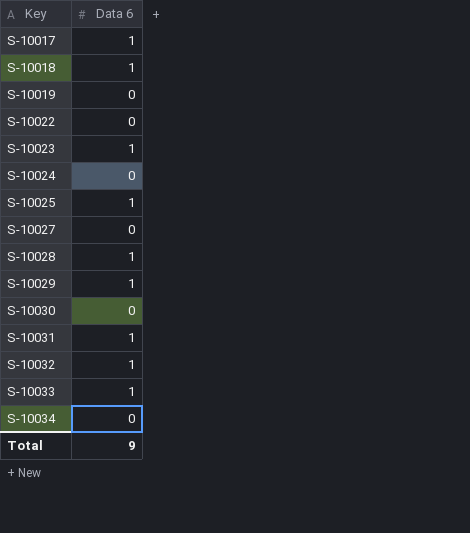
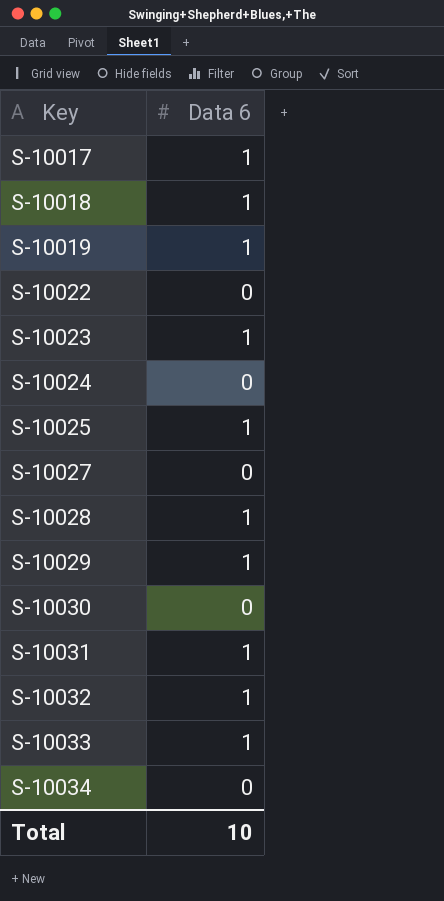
S-10019 | Data 6: 0 -> 1
Total | Data 6: 9 -> 10

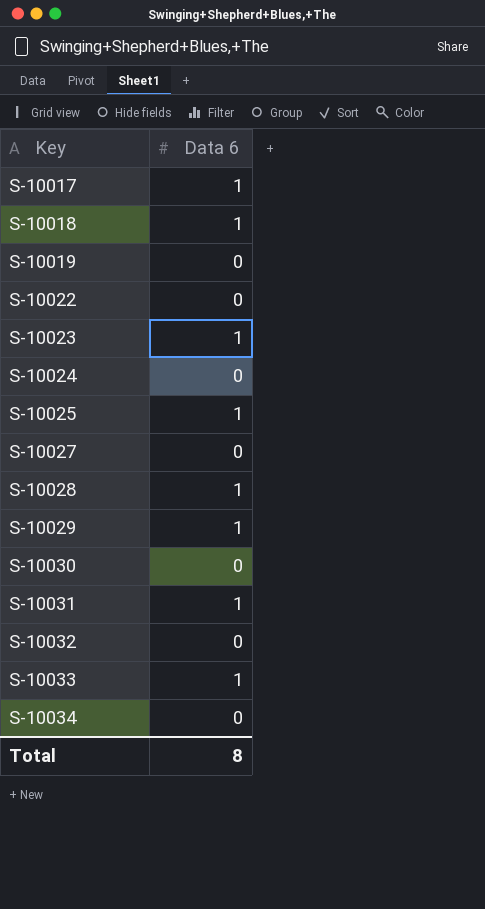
S-10019 | Data 6: 1 -> 0
S-10032 | Data 6: 1 -> 0
Total | Data 6: 10 -> 8

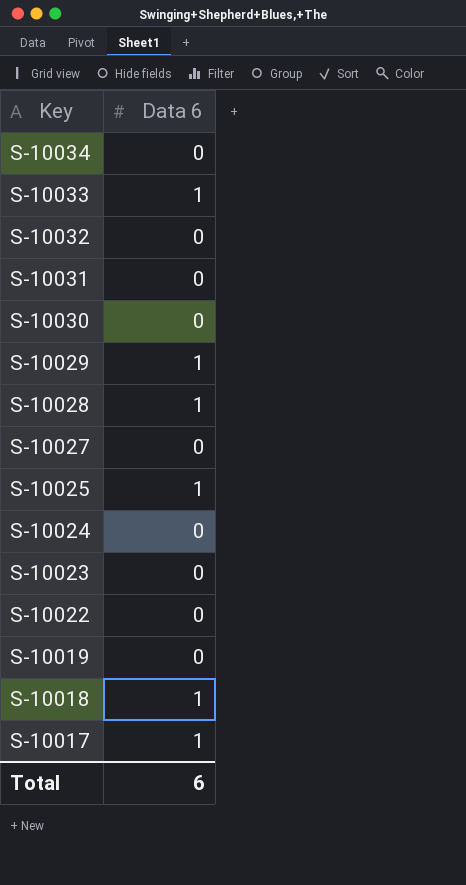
row order: Key ascending -> Key descending
S-10031 | Data 6: 1 -> 0
S-10023 | Data 6: 1 -> 0
Total | Data 6: 8 -> 6

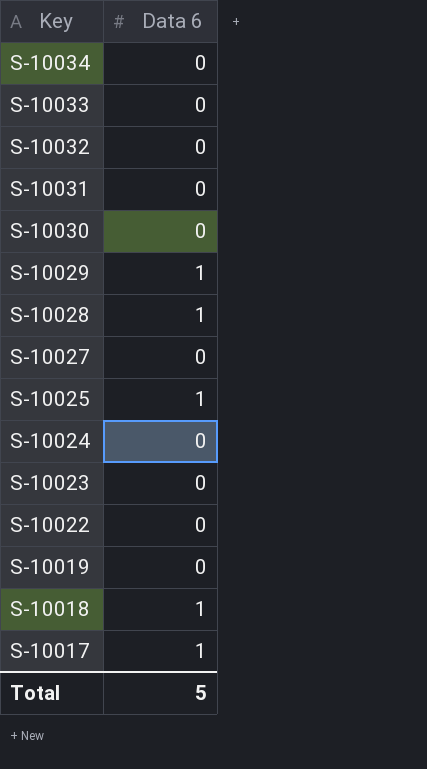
S-10033 | Data 6: 1 -> 0
Total | Data 6: 6 -> 5

